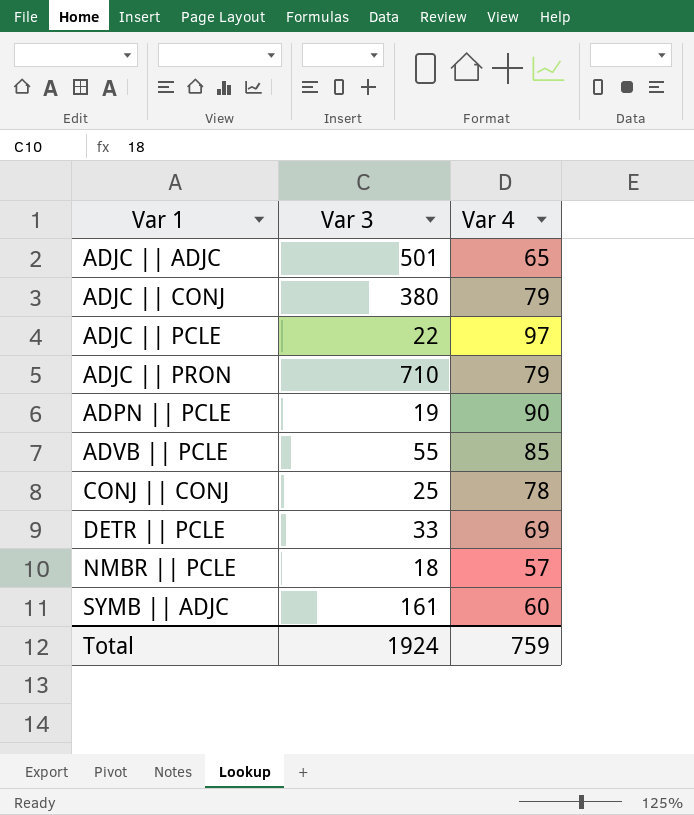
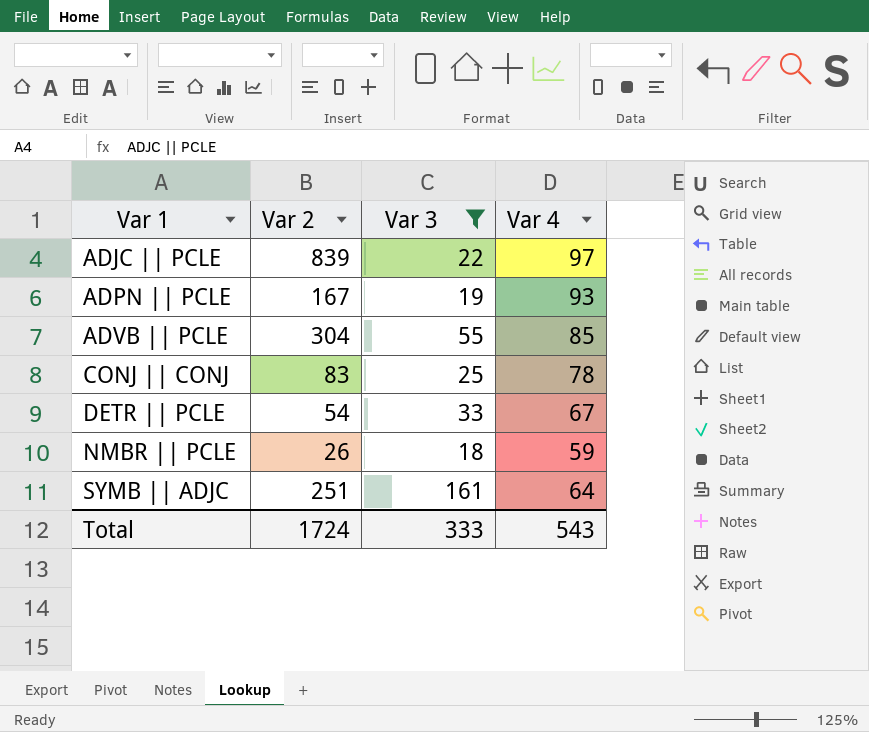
filter: none -> Var 3 <= 161
column Var 2 | position: none -> 2
ADPN || PCLE | Var 4: 90 -> 93
DETR || PCLE | Var 4: 69 -> 67
NMBR || PCLE | Var 4: 57 -> 59
SYMB || ADJC | Var 4: 60 -> 64
Total | Var 3: 1924 -> 333
Total | Var 4: 759 -> 543

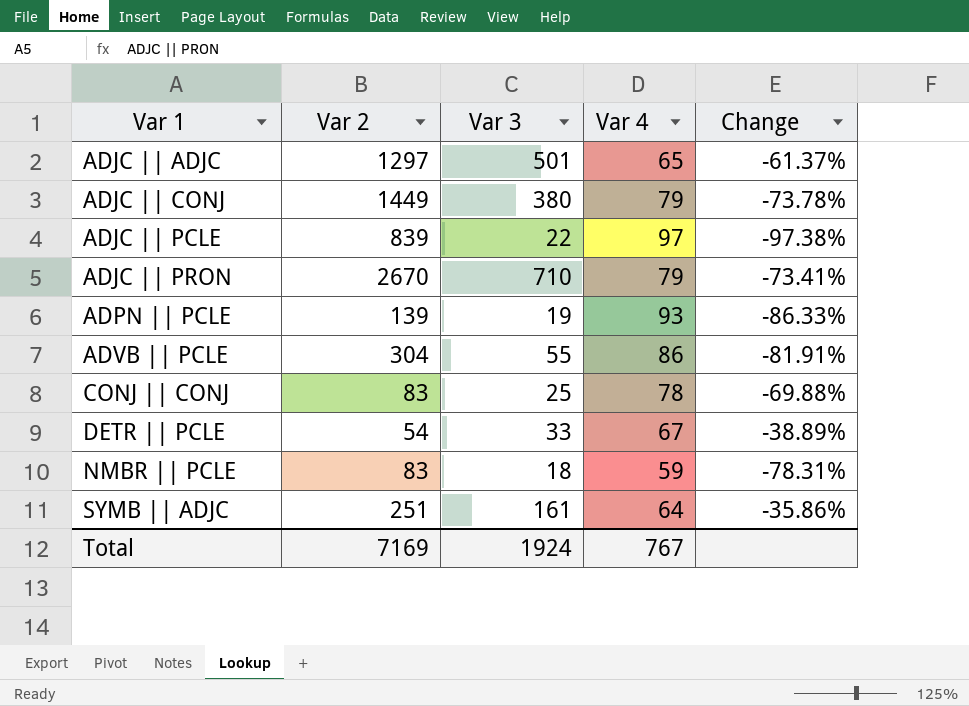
filter: Var 3 <= 161 -> none
column Change | formula: none -> ([Var 3] - [Var 2]) / [Var 2]
ADPN || PCLE | Var 2: 167 -> 139
ADVB || PCLE | Var 4: 85 -> 86
NMBR || PCLE | Var 2: 26 -> 83
Total | Var 2: 1724 -> 7169
Total | Var 3: 333 -> 1924
Total | Var 4: 543 -> 767

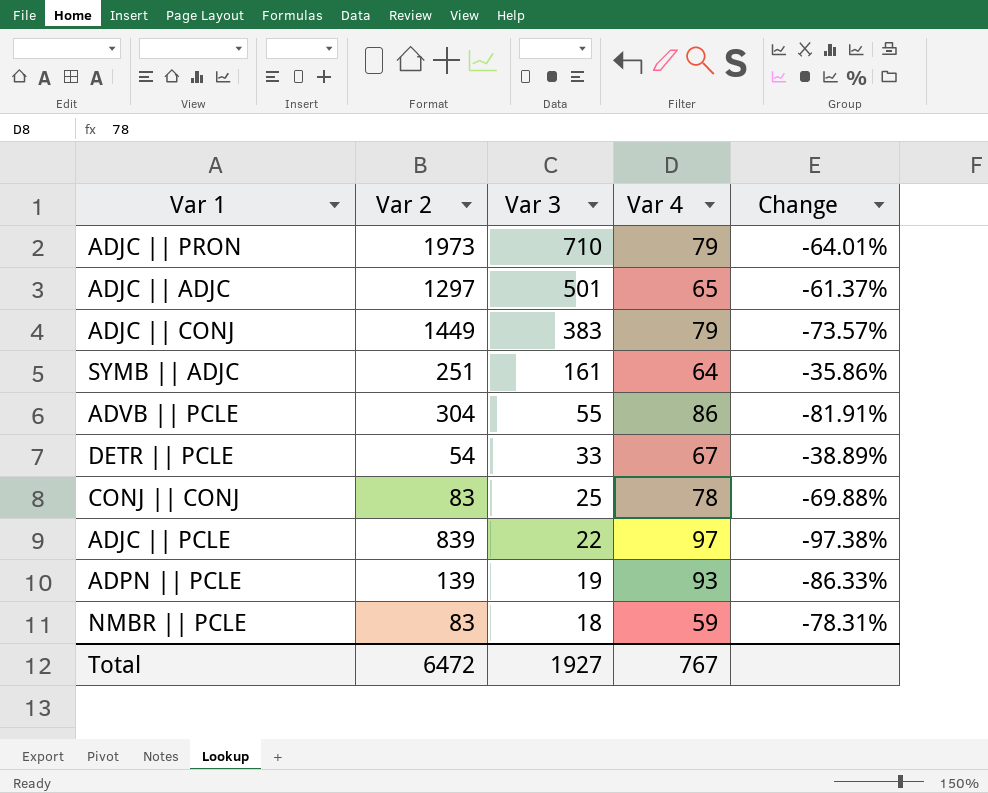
row order: Var 1 ascending -> Var 3 descending
ADJC || PRON | Var 2: 2670 -> 1973
ADJC || PRON | Change: -73.41% -> -64.01%
ADJC || CONJ | Var 3: 380 -> 383
ADJC || CONJ | Change: -73.78% -> -73.57%
Total | Var 2: 7169 -> 6472
Total | Var 3: 1924 -> 1927

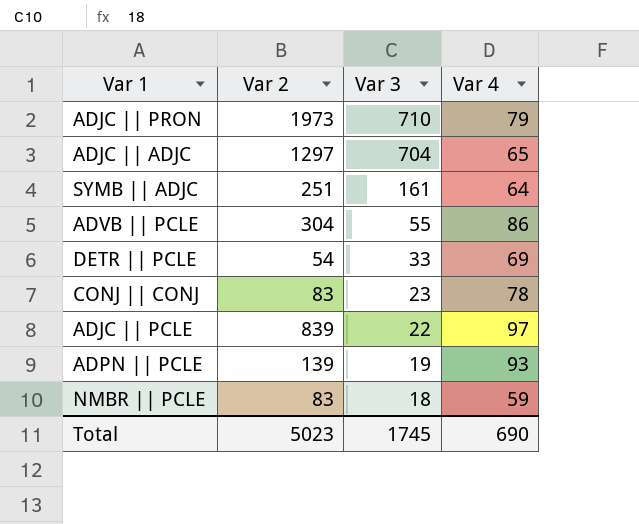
column Change | formula: ([Var 3] - [Var 2]) / [Var 2] -> none
row ADJC || CONJ: 1449 | 383 | 79 | -73.57% -> none
ADJC || ADJC | Var 3: 501 -> 704
DETR || PCLE | Var 4: 67 -> 69
CONJ || CONJ | Var 3: 25 -> 23
Total | Var 2: 6472 -> 5023
Total | Var 3: 1927 -> 1745
Total | Var 4: 767 -> 690

